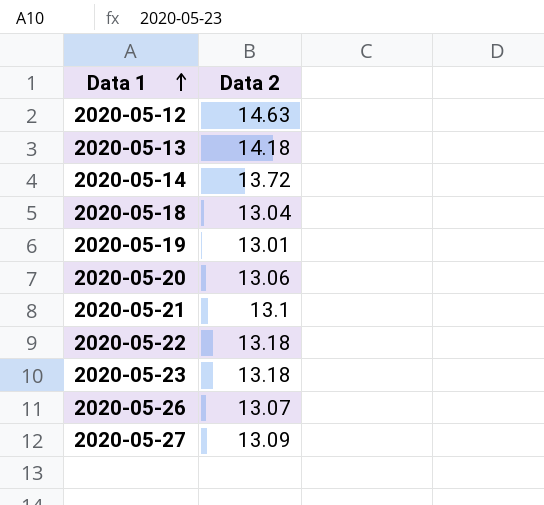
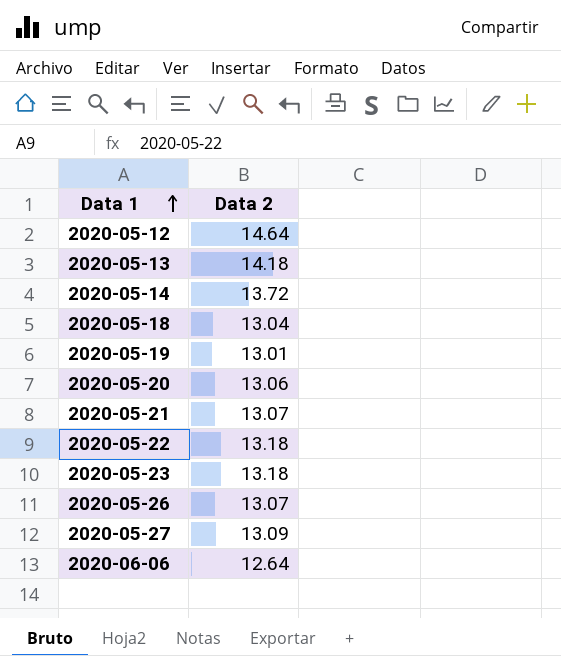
2020-05-12 | Data 2: 14.63 -> 14.64
2020-05-21 | Data 2: 13.1 -> 13.07
row 2020-06-06: none -> 12.64

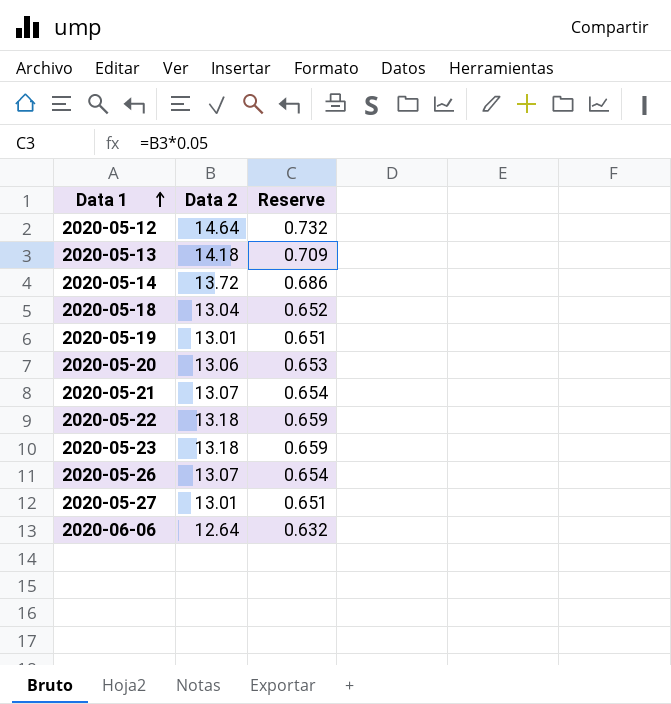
column Reserve | formula: none -> [Data 2] * 0.05
2020-05-27 | Data 2: 13.09 -> 13.01

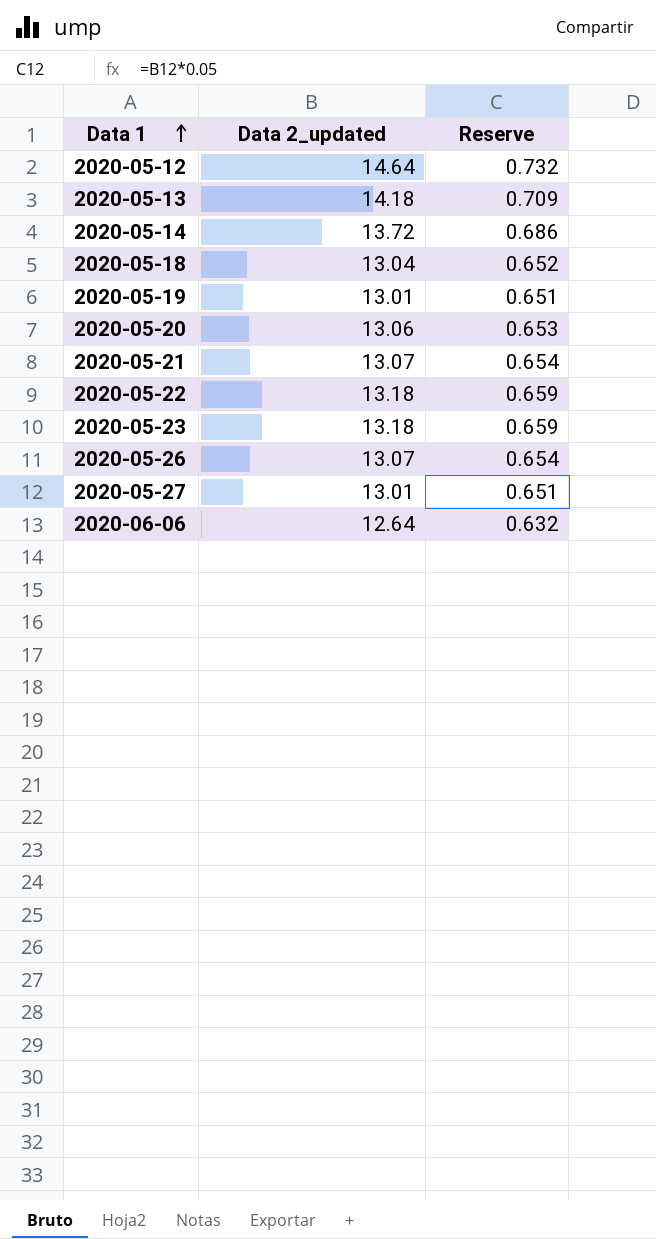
column name: Data 2 -> Data 2_updated

